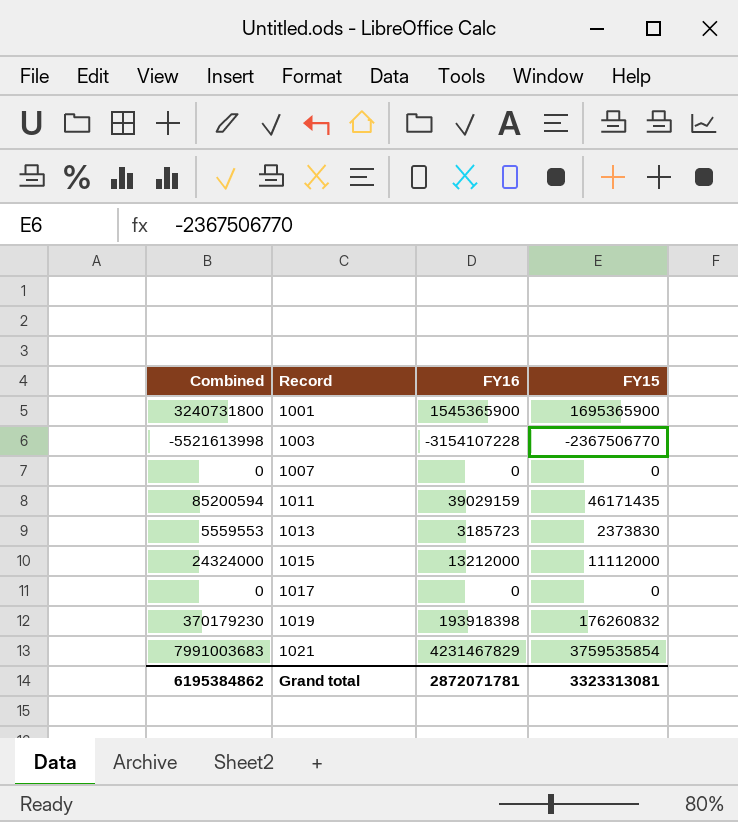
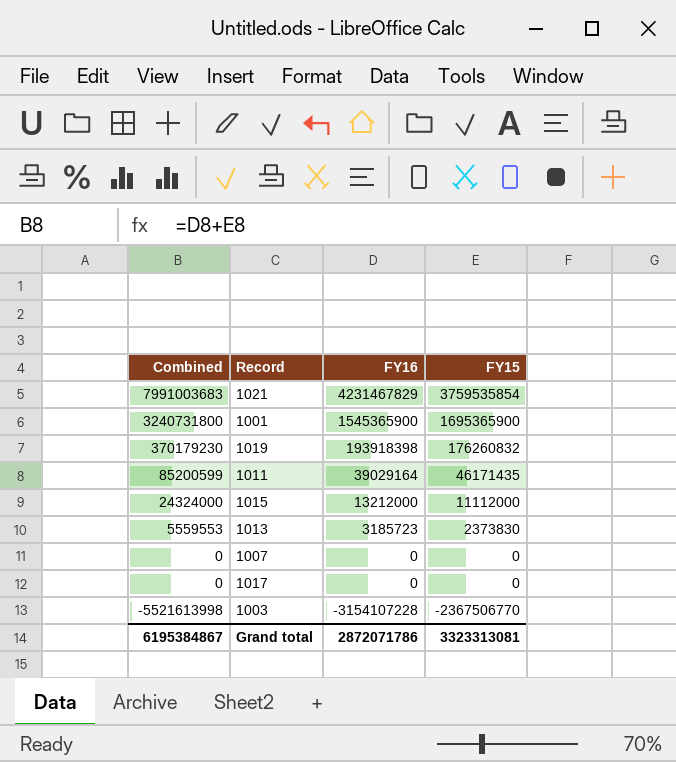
row order: Record ascending -> Combined descending
1011 | Combined: 85200594 -> 85200599
1011 | FY16: 39029159 -> 39029164
Grand total | Combined: 6195384862 -> 6195384867
Grand total | FY16: 2872071781 -> 2872071786

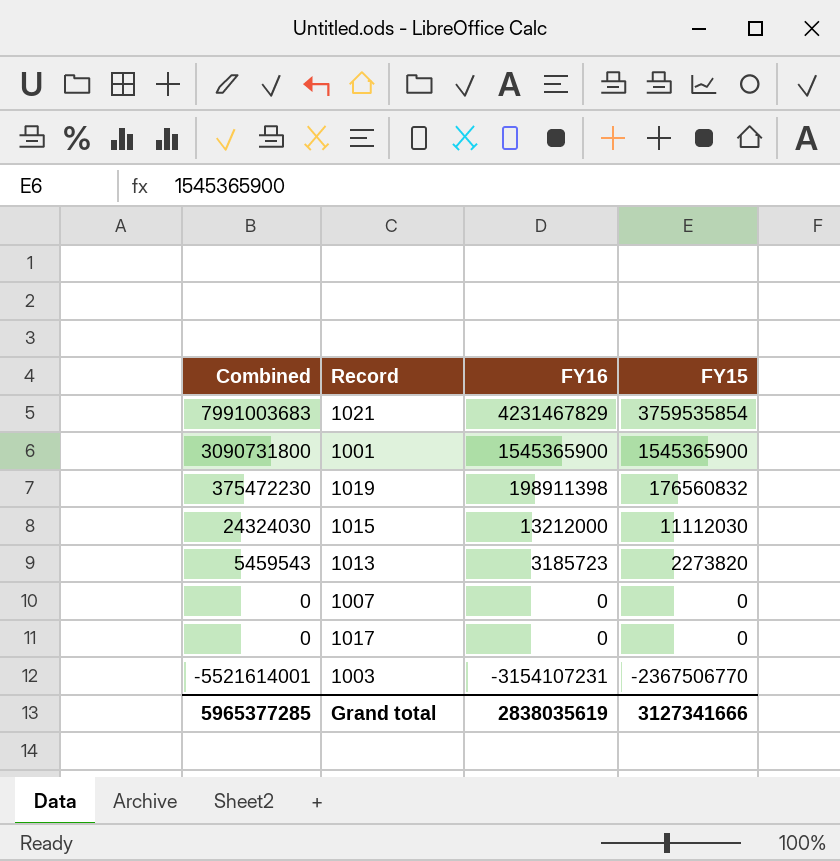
row 1011: 85200599 | 39029164 | 46171435 -> none
1001 | Combined: 3240731800 -> 3090731800
1001 | FY15: 1695365900 -> 1545365900
1019 | Combined: 370179230 -> 375472230
1019 | FY16: 193918398 -> 198911398
1019 | FY15: 176260832 -> 176560832
1015 | Combined: 24324000 -> 24324030
1015 | FY15: 11112000 -> 11112030
1013 | Combined: 5559553 -> 5459543
1013 | FY15: 2373830 -> 2273820
1003 | Combined: -5521613998 -> -5521614001
1003 | FY16: -3154107228 -> -3154107231
Grand total | Combined: 6195384867 -> 5965377285
Grand total | FY16: 2872071786 -> 2838035619
Grand total | FY15: 3323313081 -> 3127341666

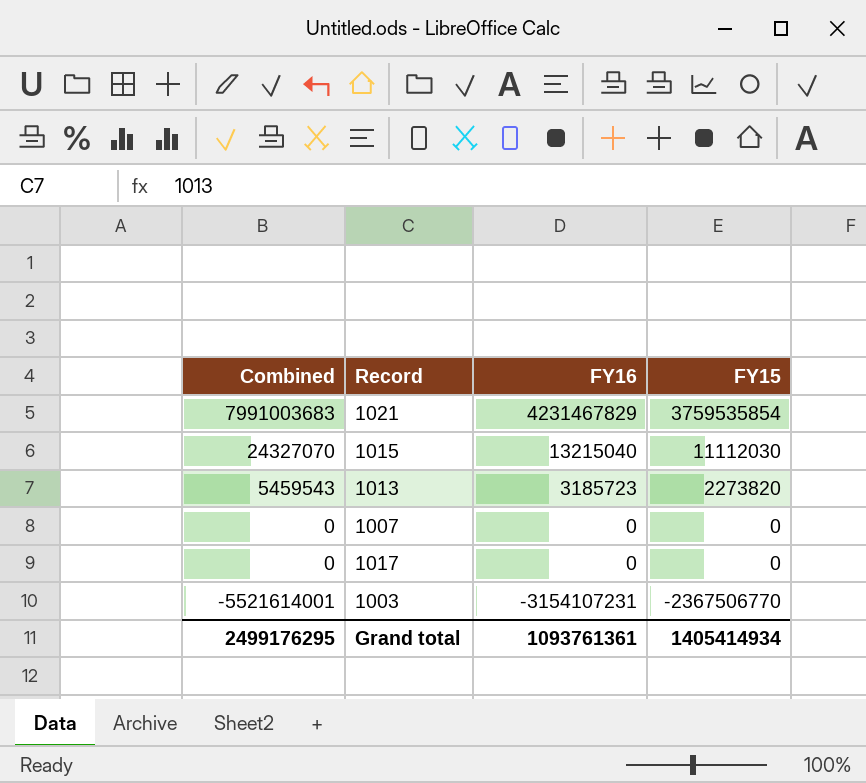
row 1001: 3090731800 | 1545365900 | 1545365900 -> none
row 1019: 375472230 | 198911398 | 176560832 -> none
1015 | Combined: 24324030 -> 24327070
1015 | FY16: 13212000 -> 13215040
Grand total | Combined: 5965377285 -> 2499176295
Grand total | FY16: 2838035619 -> 1093761361
Grand total | FY15: 3127341666 -> 1405414934

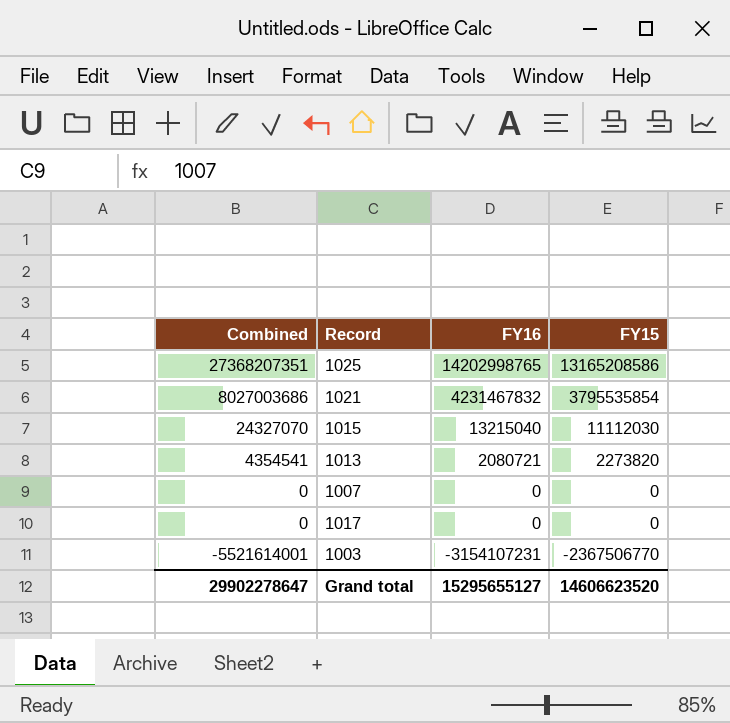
row 1025: none -> 27368207351 | 14202998765 | 13165208586
1021 | Combined: 7991003683 -> 8027003686
1021 | FY16: 4231467829 -> 4231467832
1021 | FY15: 3759535854 -> 3795535854
1013 | Combined: 5459543 -> 4354541
1013 | FY16: 3185723 -> 2080721
Grand total | Combined: 2499176295 -> 29902278647
Grand total | FY16: 1093761361 -> 15295655127
Grand total | FY15: 1405414934 -> 14606623520

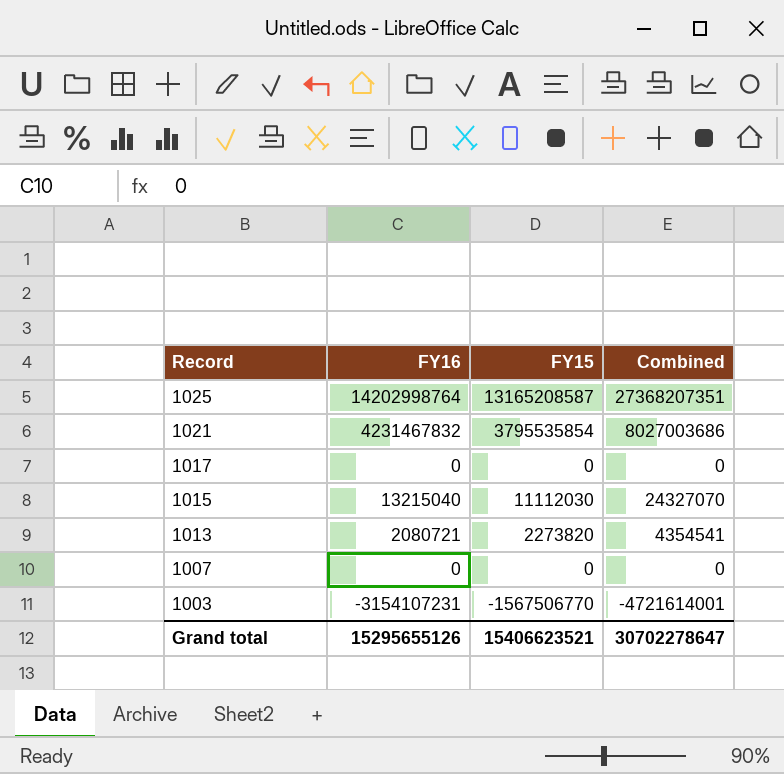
row order: Combined descending -> Record descending
column Combined | position: 1 -> 4
1025 | FY16: 14202998765 -> 14202998764
1025 | FY15: 13165208586 -> 13165208587
1003 | FY15: -2367506770 -> -1567506770
1003 | Combined: -5521614001 -> -4721614001
Grand total | FY16: 15295655127 -> 15295655126
Grand total | FY15: 14606623520 -> 15406623521
Grand total | Combined: 29902278647 -> 30702278647

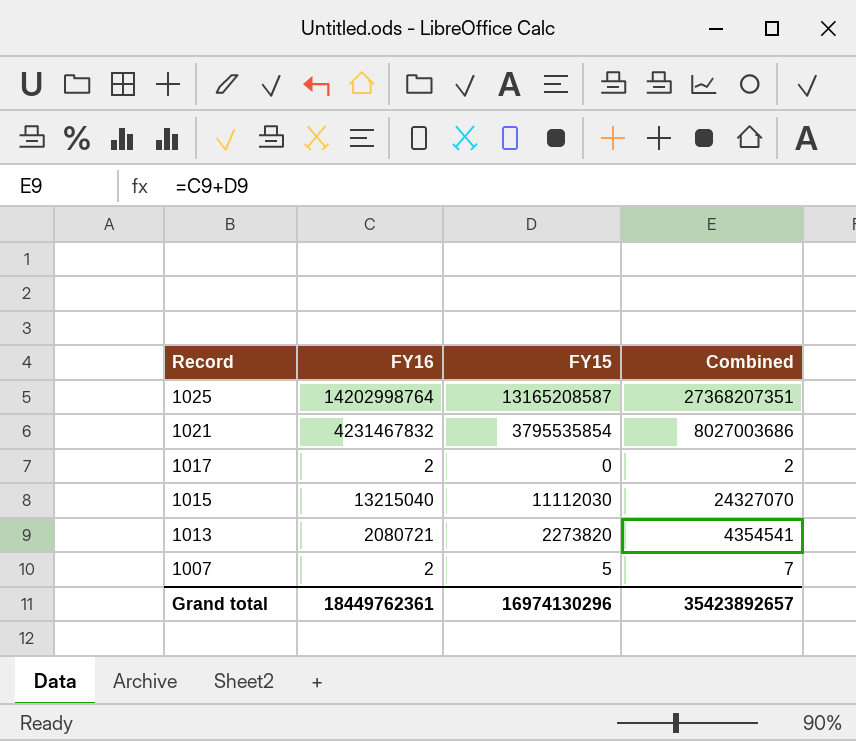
row 1003: -3154107231 | -1567506770 | -4721614001 -> none
1017 | FY16: 0 -> 2
1017 | Combined: 0 -> 2
1007 | FY16: 0 -> 2
1007 | FY15: 0 -> 5
1007 | Combined: 0 -> 7
Grand total | FY16: 15295655126 -> 18449762361
Grand total | FY15: 15406623521 -> 16974130296
Grand total | Combined: 30702278647 -> 35423892657

